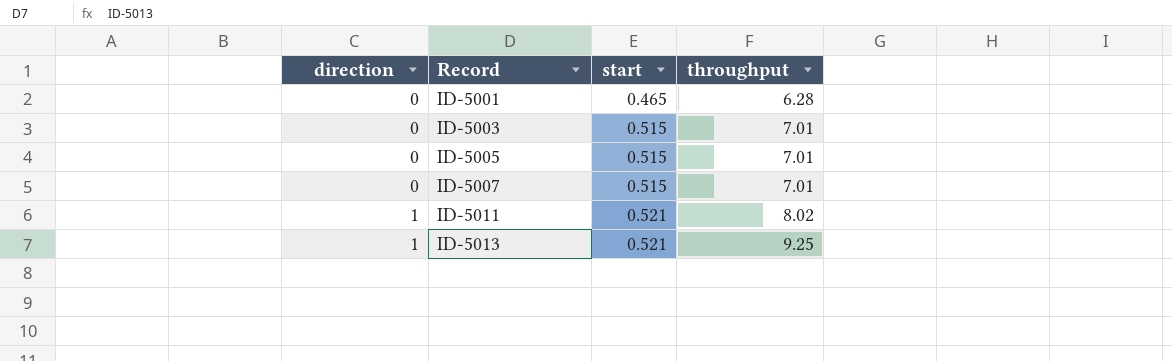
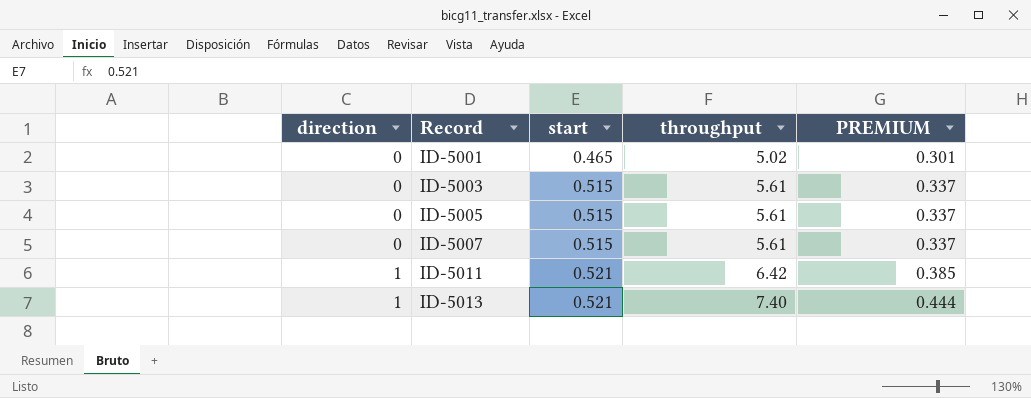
column PREMIUM | formula: none -> [throughput] * 0.06
ID-5001 | throughput: 6.28 -> 5.02
ID-5003 | throughput: 7.01 -> 5.61
ID-5005 | throughput: 7.01 -> 5.61
ID-5007 | throughput: 7.01 -> 5.61
ID-5011 | throughput: 8.02 -> 6.42
ID-5013 | throughput: 9.25 -> 7.40

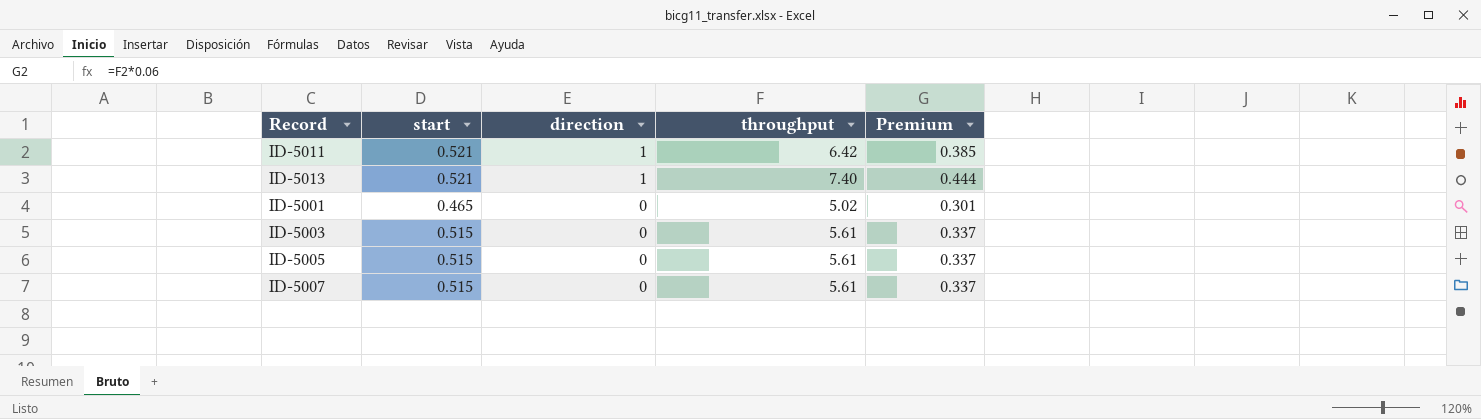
row order: direction ascending -> direction descending
column direction | position: 1 -> 3
column name: PREMIUM -> Premium

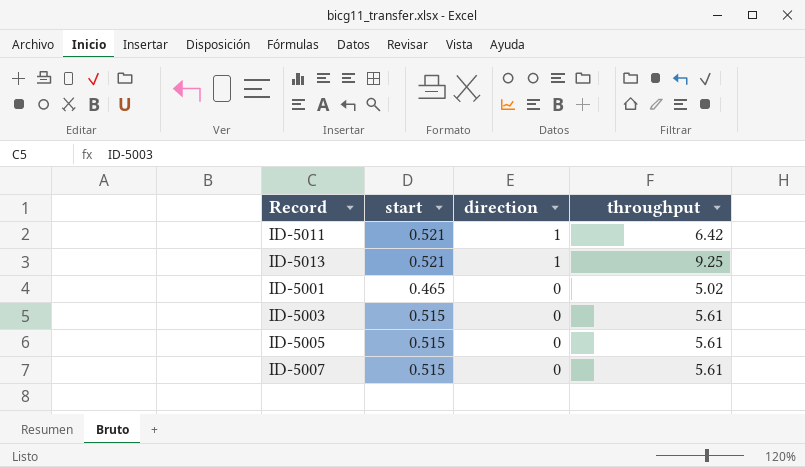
column Premium | formula: [throughput] * 0.06 -> none
ID-5013 | throughput: 7.40 -> 9.25

